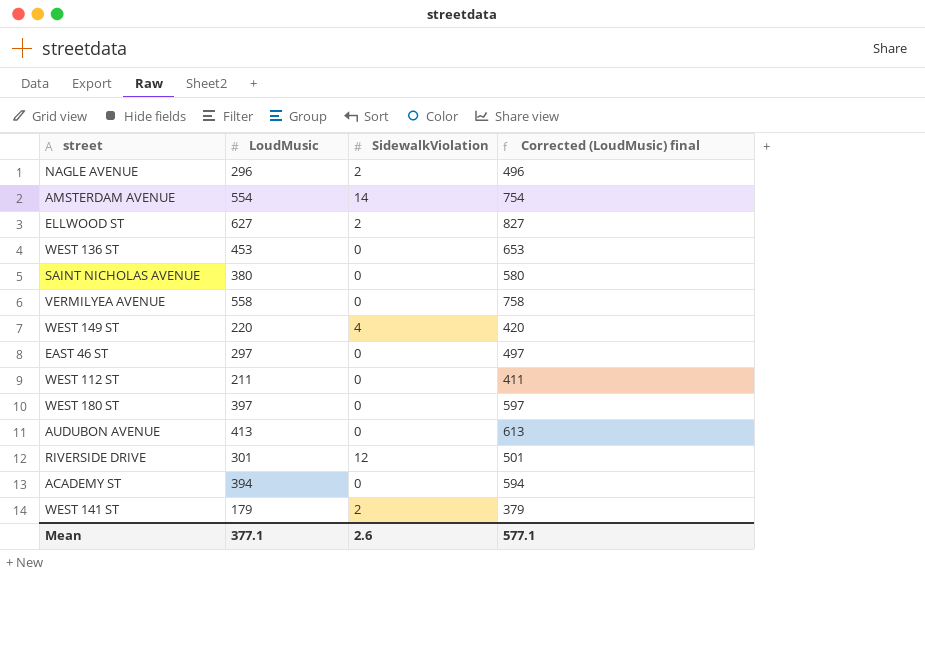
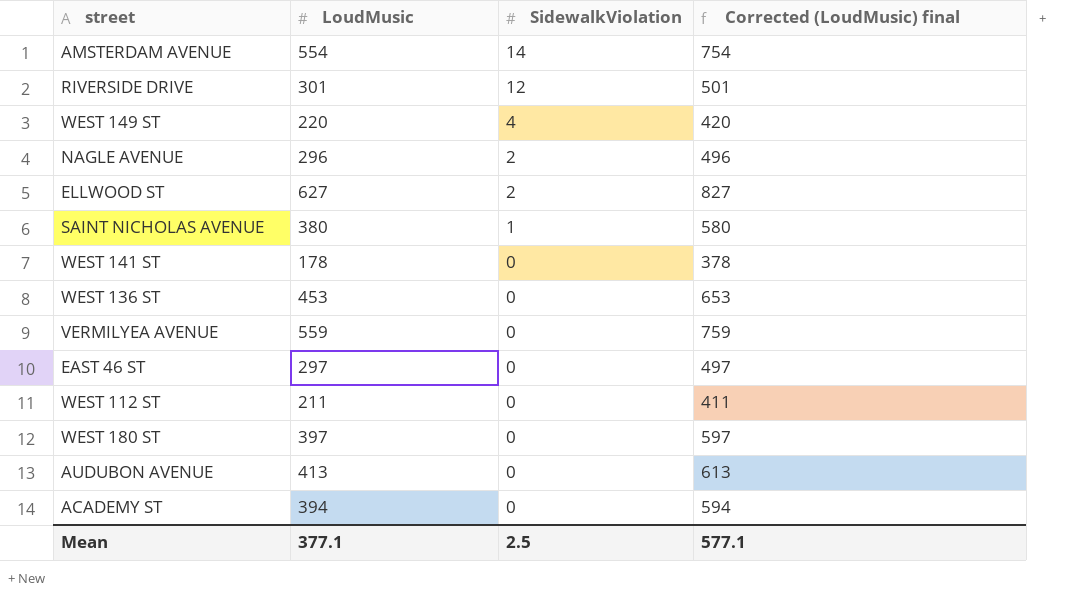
row order: none -> SidewalkViolation descending
SAINT NICHOLAS AVENUE | SidewalkViolation: 0 -> 1
WEST 141 ST | LoudMusic: 179 -> 178
WEST 141 ST | SidewalkViolation: 2 -> 0
WEST 141 ST | Corrected (LoudMusic) final: 379 -> 378
VERMILYEA AVENUE | LoudMusic: 558 -> 559
VERMILYEA AVENUE | Corrected (LoudMusic) final: 758 -> 759
Mean | SidewalkViolation: 2.6 -> 2.5

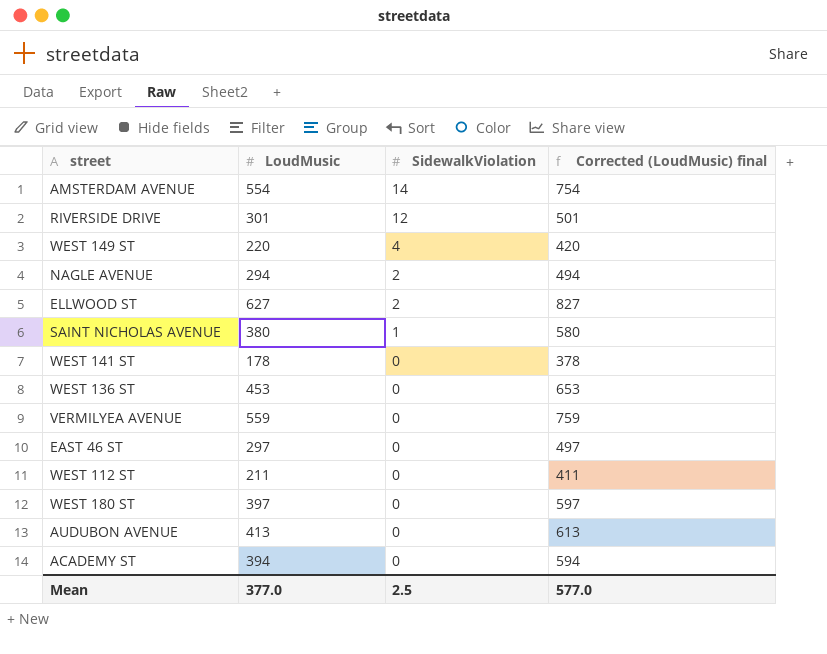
NAGLE AVENUE | LoudMusic: 296 -> 294
NAGLE AVENUE | Corrected (LoudMusic) final: 496 -> 494
Mean | LoudMusic: 377.1 -> 377.0
Mean | Corrected (LoudMusic) final: 577.1 -> 577.0

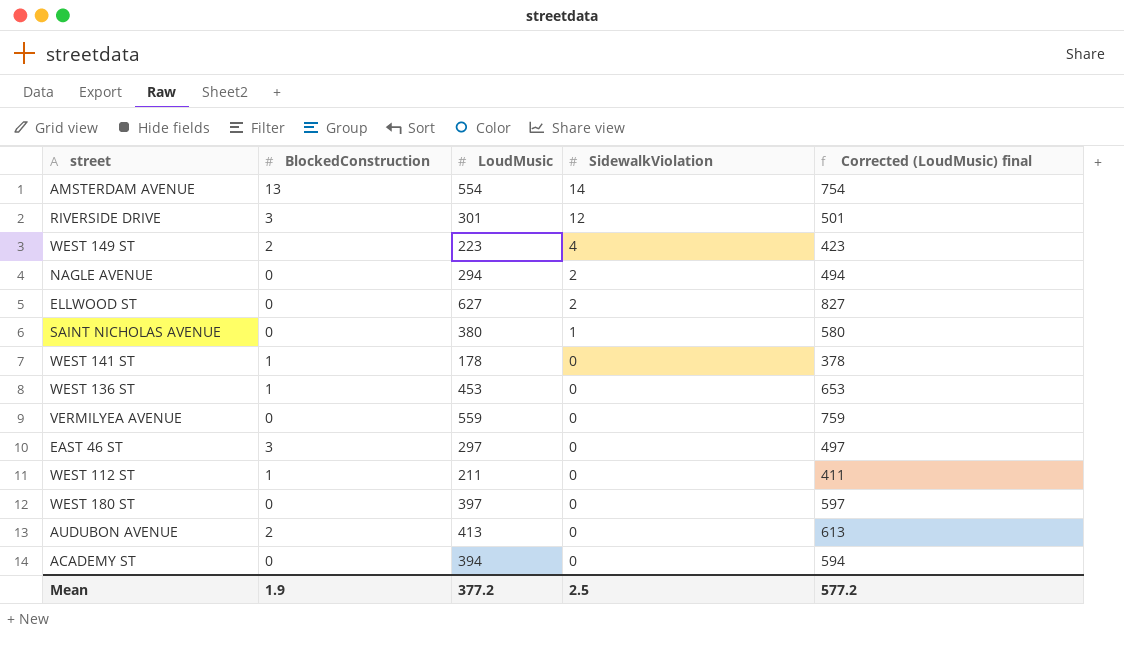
column BlockedConstruction | position: none -> 2
WEST 149 ST | LoudMusic: 220 -> 223
WEST 149 ST | Corrected (LoudMusic) final: 420 -> 423
Mean | LoudMusic: 377.0 -> 377.2
Mean | Corrected (LoudMusic) final: 577.0 -> 577.2

